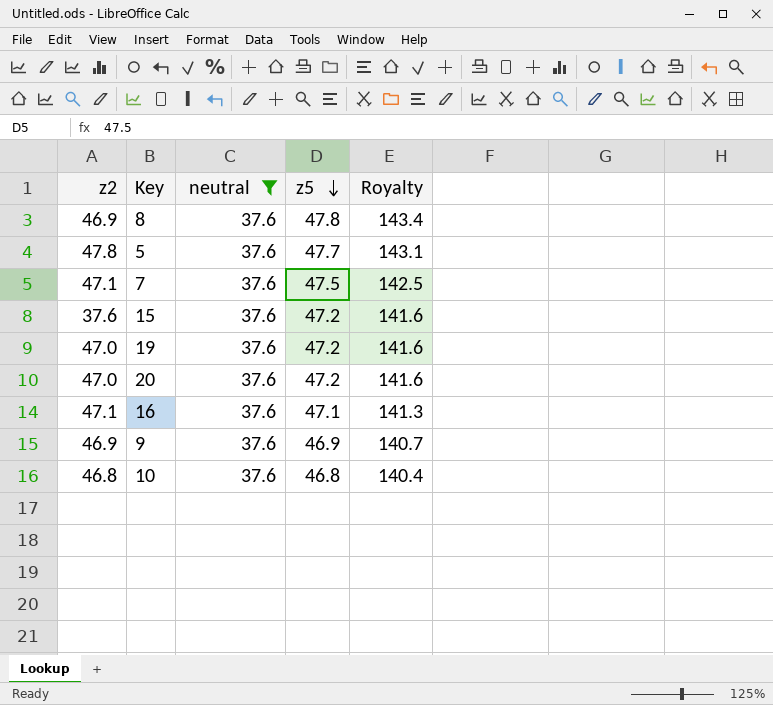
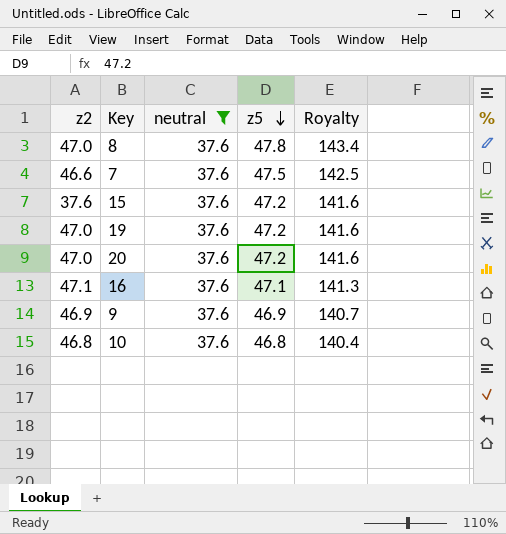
row 5: 47.8 | 37.6 | 47.7 | 143.1 -> none
8 | z2: 46.9 -> 47.0
7 | z2: 47.1 -> 46.6

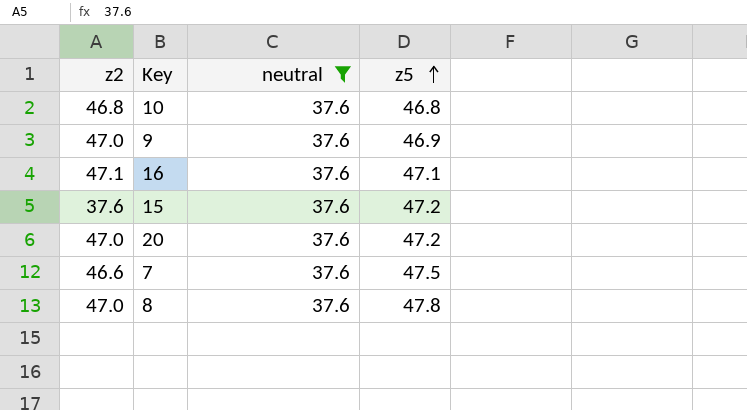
row order: z5 descending -> z5 ascending
column Royalty | formula: [z5] * 3 -> none
row 19: 47.0 | 37.6 | 47.2 | 141.6 -> none
9 | z2: 46.9 -> 47.0

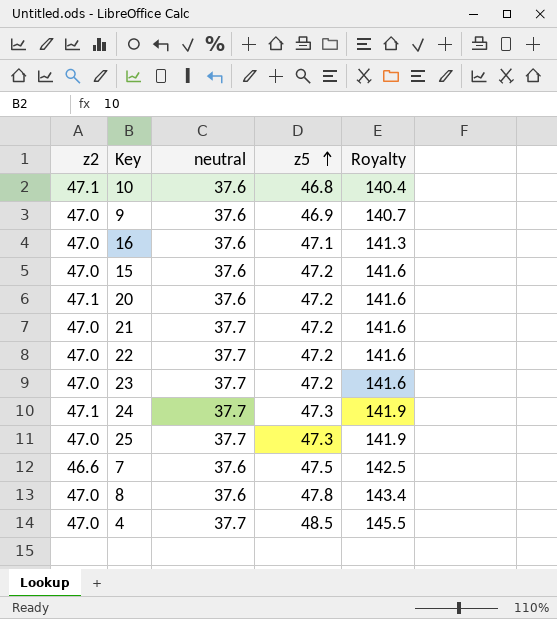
filter: neutral = 37.6 -> none
column Royalty | formula: none -> [z5] * 3
10 | z2: 46.8 -> 47.1
16 | z2: 47.1 -> 47.0
15 | z2: 37.6 -> 47.0
20 | z2: 47.0 -> 47.1

